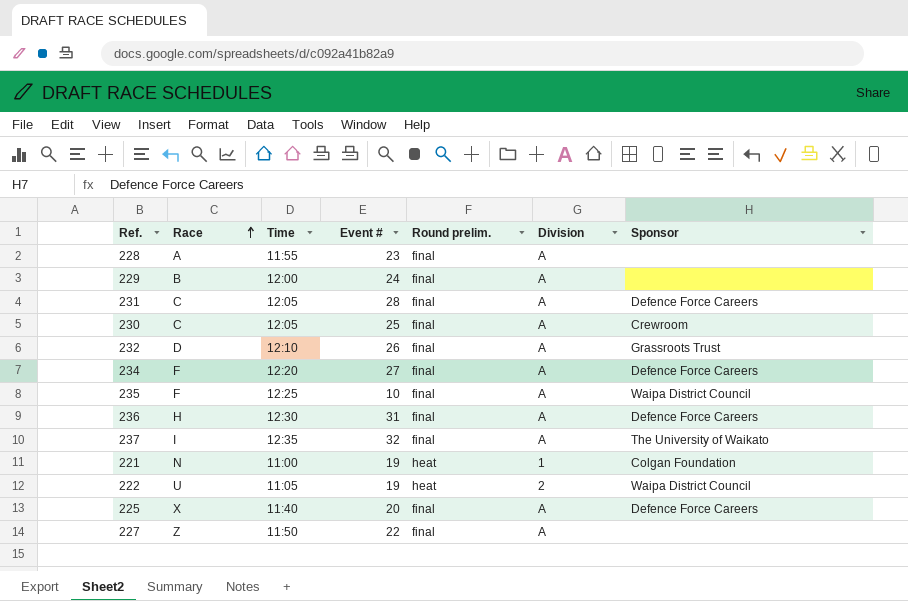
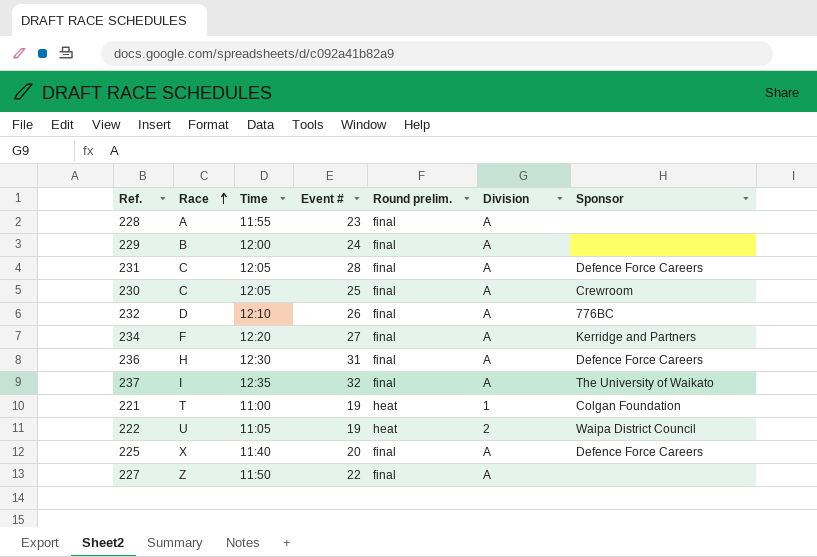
row 235: F | 12:25 | 10 | final | A | Waipa District Council -> none
232 | Sponsor: Grassroots Trust -> 776BC
234 | Sponsor: Defence Force Careers -> Kerridge and Partners
221 | Race: N -> T

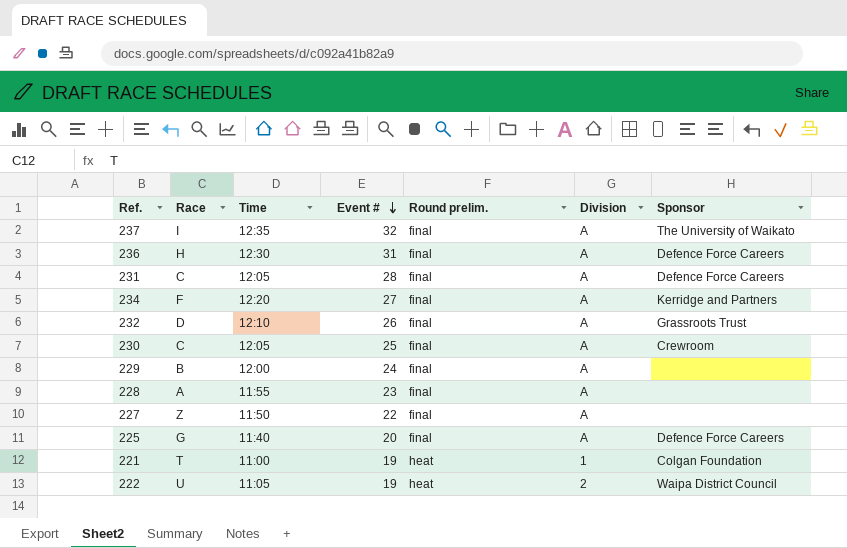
row order: Race ascending -> Event # descending
232 | Sponsor: 776BC -> Grassroots Trust
225 | Race: X -> G

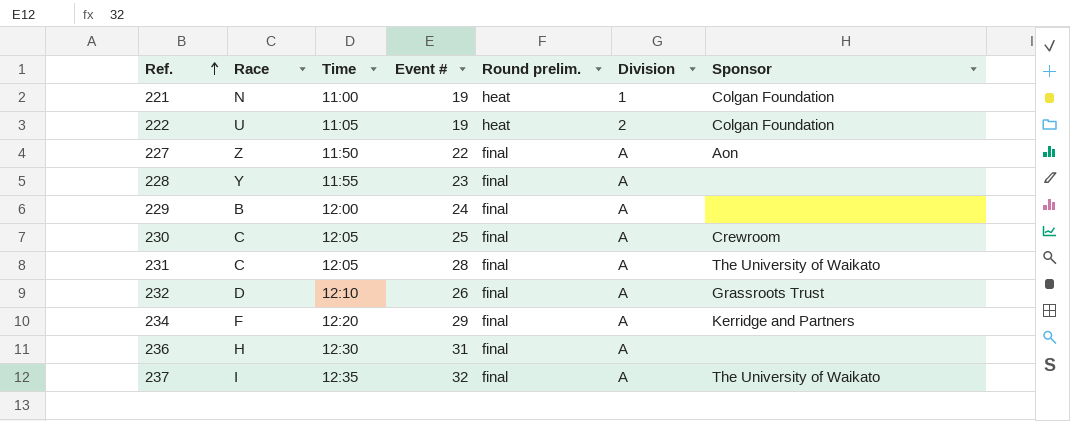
row order: Event # descending -> Ref. ascending
row 225: G | 11:40 | 20 | final | A | Defence Force Careers -> none
221 | Race: T -> N
222 | Sponsor: Waipa District Council -> Colgan Foundation
227 | Sponsor: none -> Aon
228 | Race: A -> Y
231 | Sponsor: Defence Force Careers -> The University of Waikato
234 | Event #: 27 -> 29
236 | Sponsor: Defence Force Careers -> none

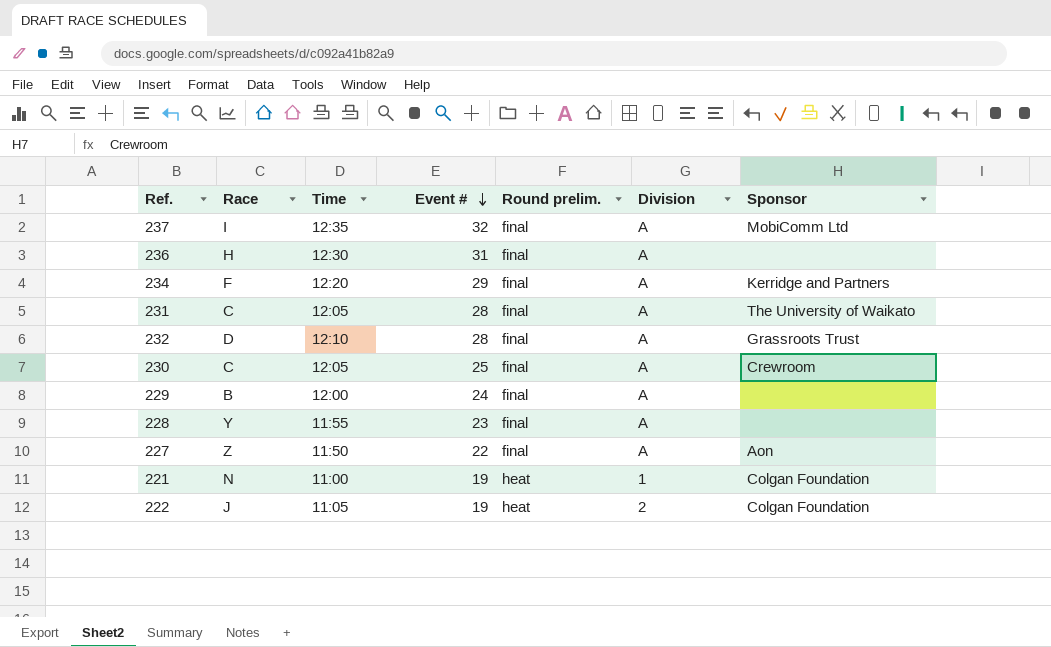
row order: Ref. ascending -> Event # descending
237 | Sponsor: The University of Waikato -> MobiComm Ltd
232 | Event #: 26 -> 28
222 | Race: U -> J

